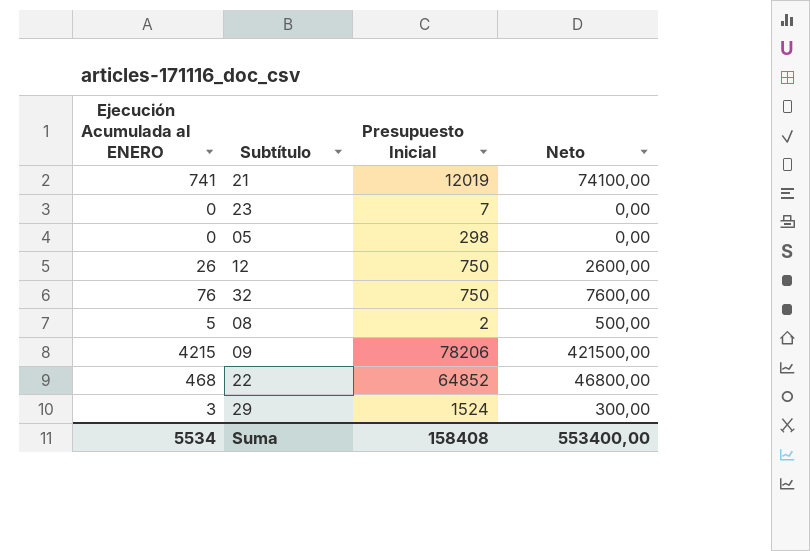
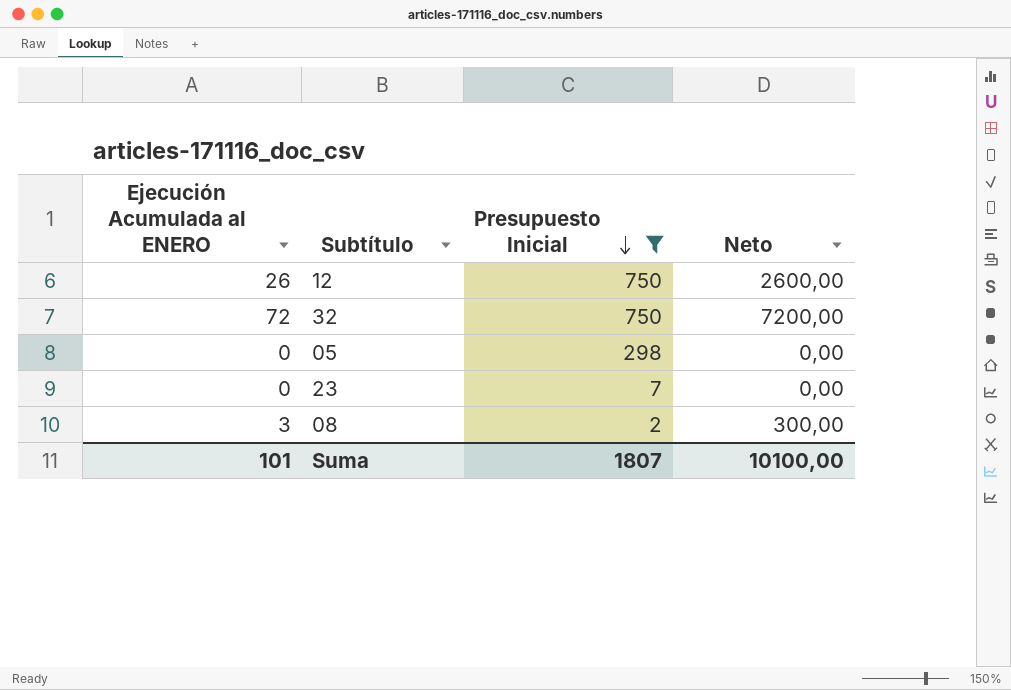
filter: none -> Presupuesto Inicial <= 750
row order: none -> Presupuesto Inicial descending
32 | Ejecución Acumulada al ENERO: 76 -> 72
32 | Neto: 7600,00 -> 7200,00
08 | Ejecución Acumulada al ENERO: 5 -> 3
08 | Neto: 500,00 -> 300,00
Suma | Ejecución Acumulada al ENERO: 5534 -> 101
Suma | Presupuesto Inicial: 158408 -> 1807
Suma | Neto: 553400,00 -> 10100,00

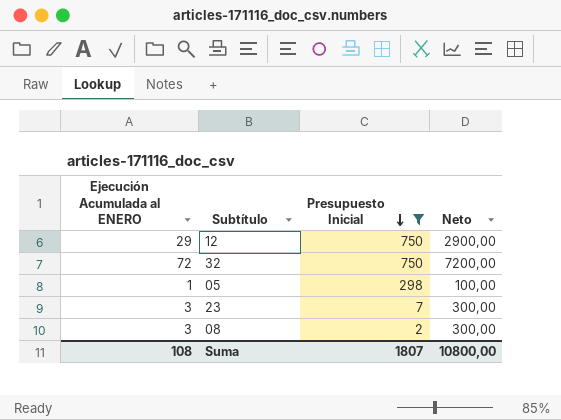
12 | Ejecución Acumulada al ENERO: 26 -> 29
12 | Neto: 2600,00 -> 2900,00
05 | Ejecución Acumulada al ENERO: 0 -> 1
05 | Neto: 0,00 -> 100,00
23 | Ejecución Acumulada al ENERO: 0 -> 3
23 | Neto: 0,00 -> 300,00
Suma | Ejecución Acumulada al ENERO: 101 -> 108
Suma | Neto: 10100,00 -> 10800,00

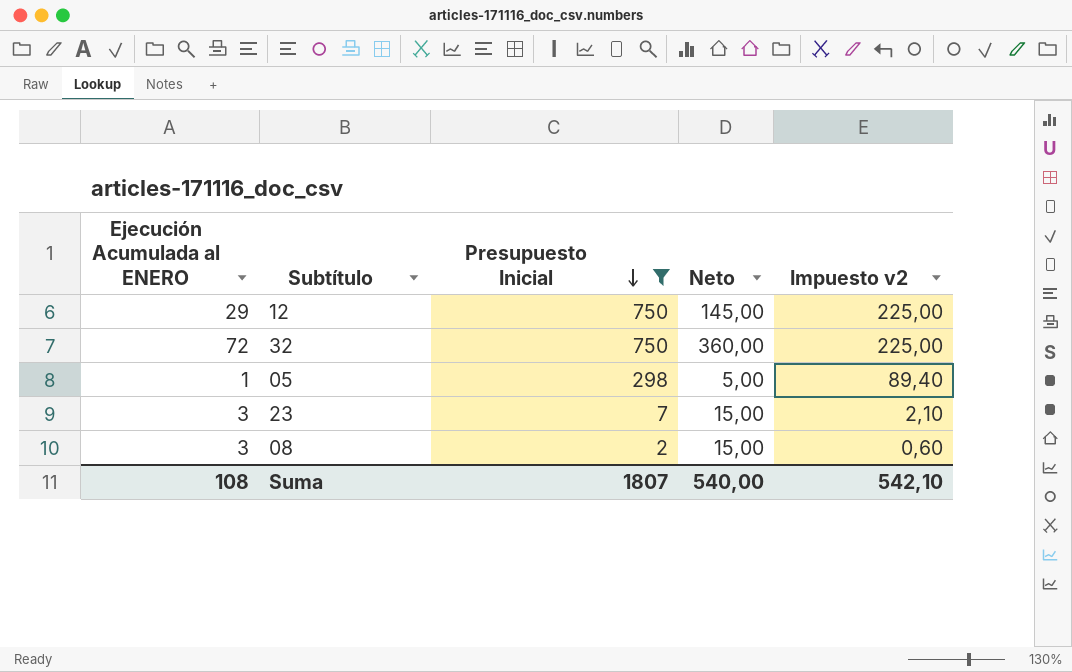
column Neto | formula: [Ejecución Acumulada al ENERO] * 100 -> [Ejecución Acumulada al ENERO] * 5
column Impuesto v2 | formula: none -> [Presupuesto Inicial] * 0,3
Suma | Neto: 10800,00 -> 540,00

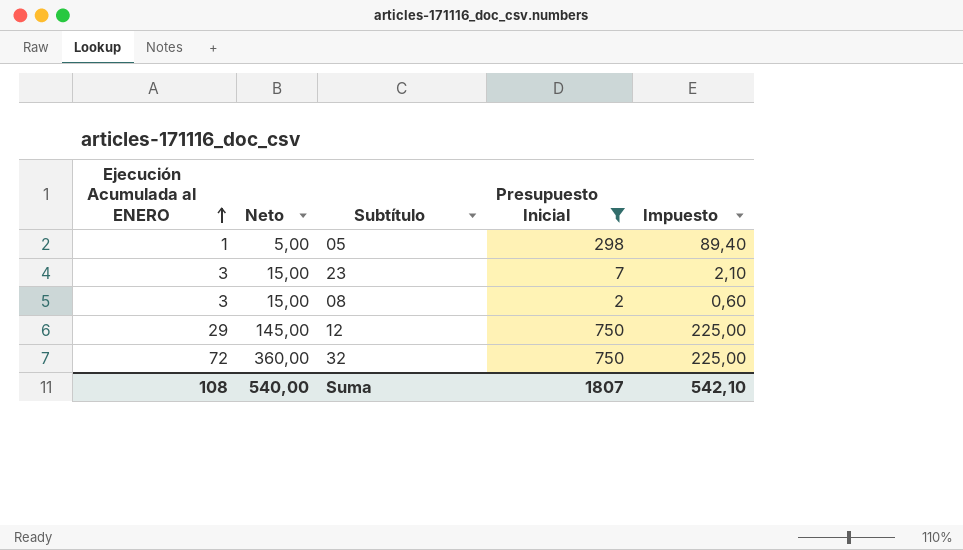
row order: Presupuesto Inicial descending -> Ejecución Acumulada al ENERO ascending
column Neto | position: 4 -> 2
column name: Impuesto v2 -> Impuesto

